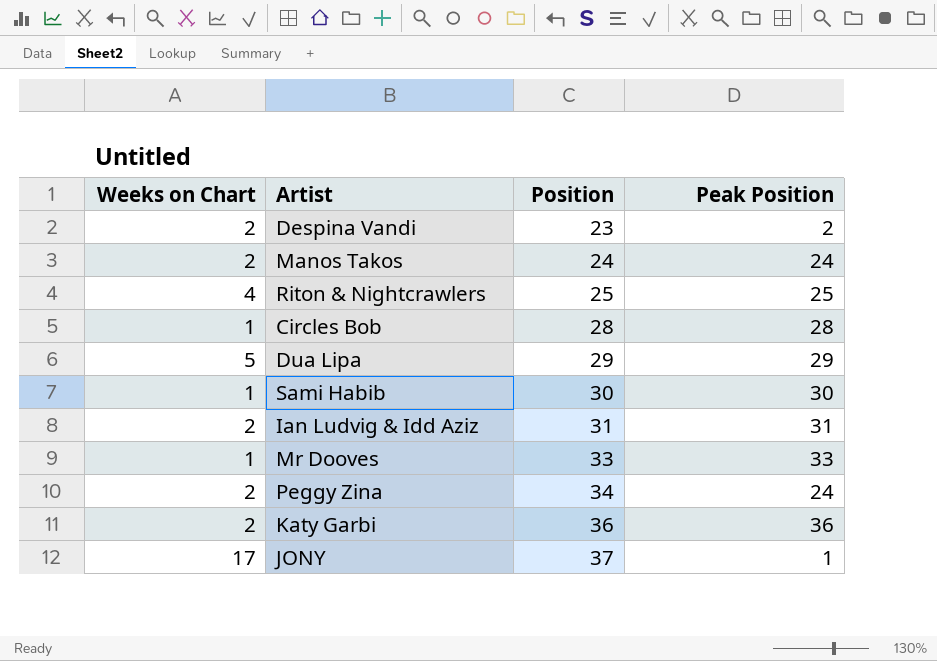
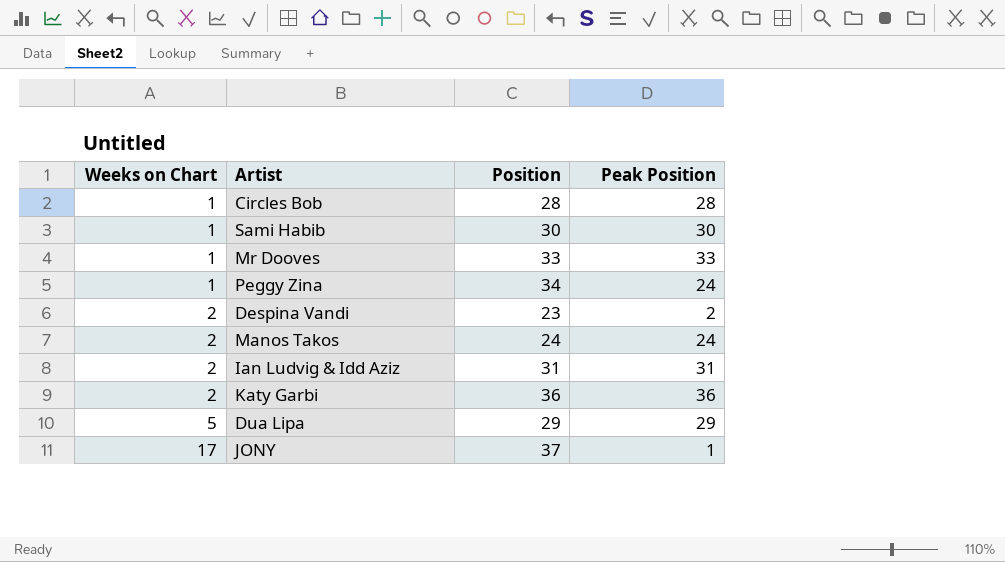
row order: Position ascending -> Weeks on Chart ascending
row Riton & Nightcrawlers: 4 | 25 | 25 -> none
Peggy Zina | Weeks on Chart: 2 -> 1

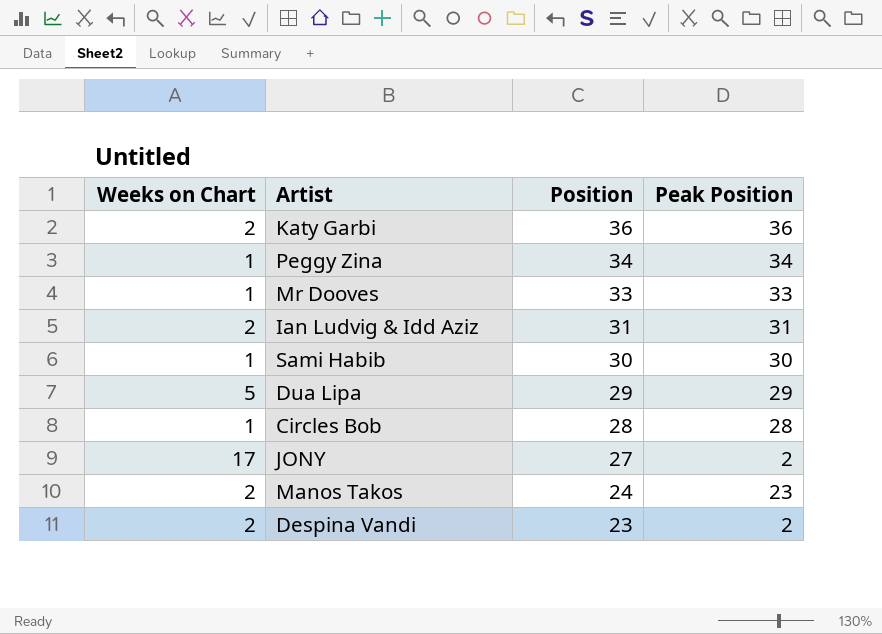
row order: Weeks on Chart ascending -> Position descending
Peggy Zina | Peak Position: 24 -> 34
JONY | Position: 37 -> 27
JONY | Peak Position: 1 -> 2
Manos Takos | Peak Position: 24 -> 23

